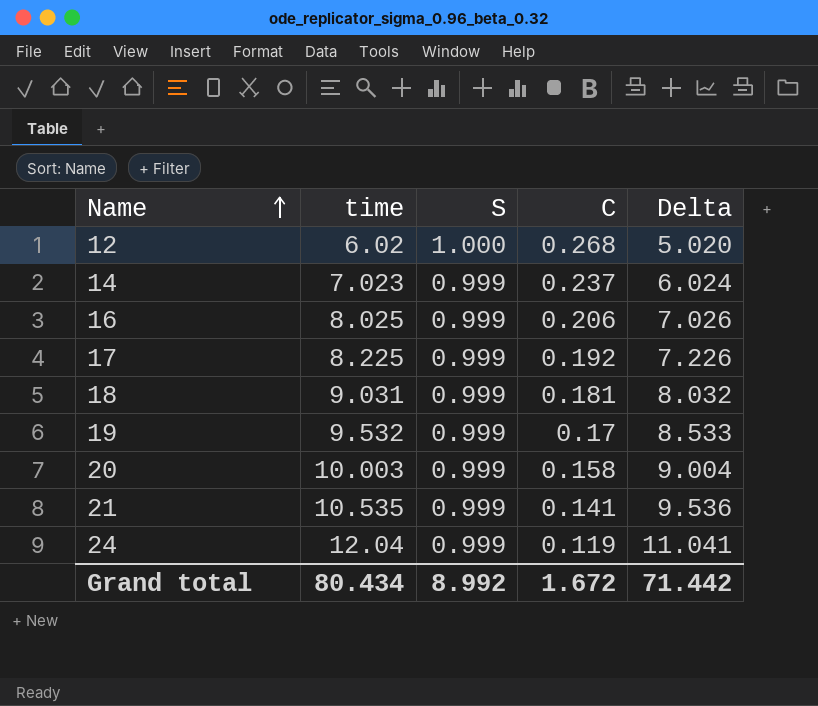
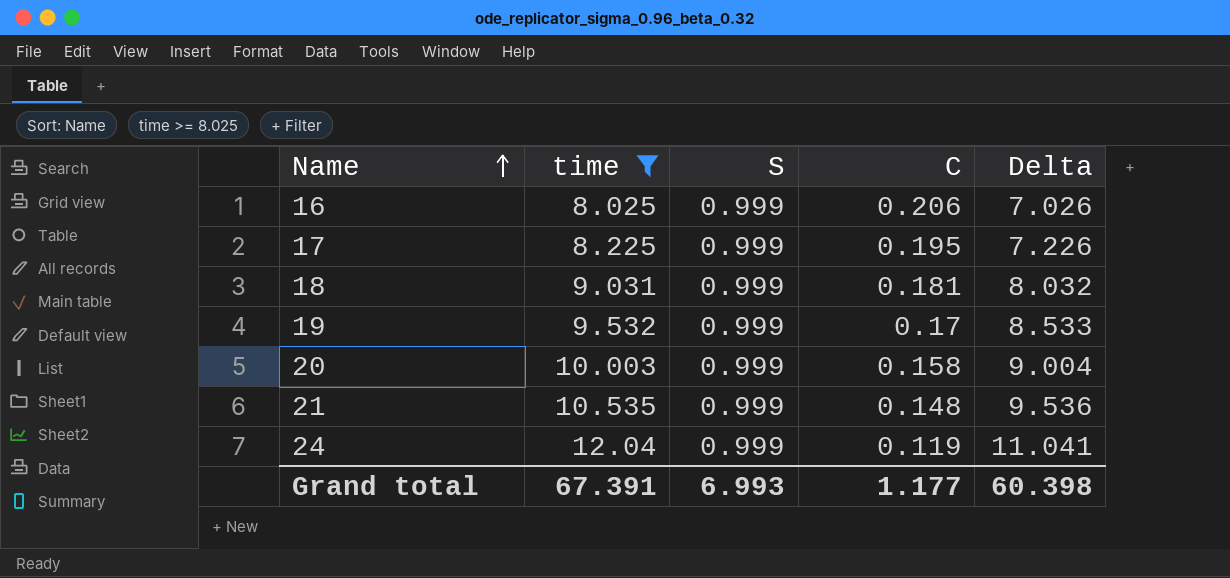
filter: none -> time >= 8.025
17 | C: 0.192 -> 0.195
21 | C: 0.141 -> 0.148
Grand total | time: 80.434 -> 67.391
Grand total | S: 8.992 -> 6.993
Grand total | C: 1.672 -> 1.177
Grand total | Delta: 71.442 -> 60.398

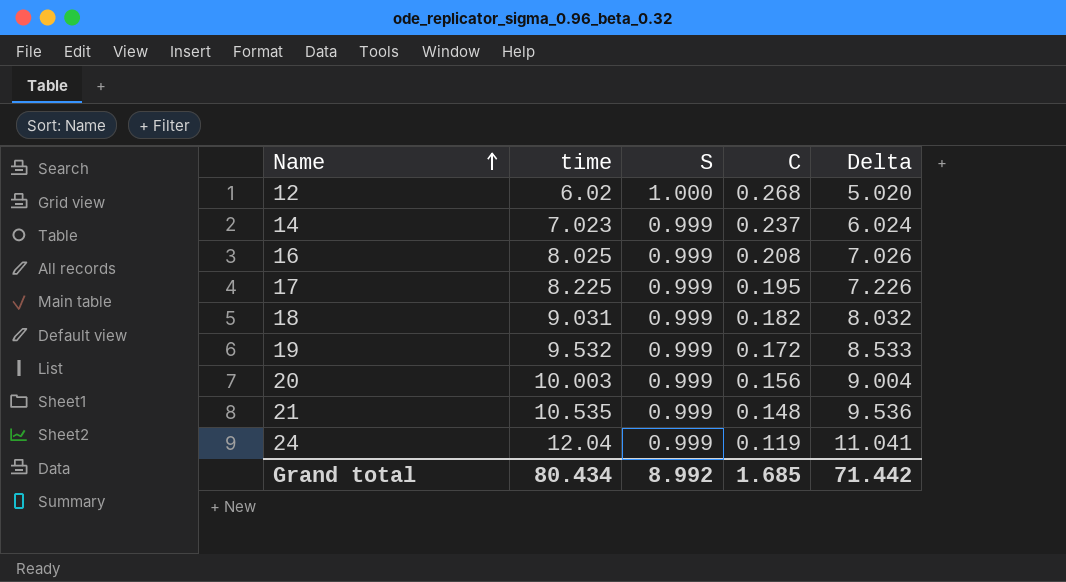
filter: time >= 8.025 -> none
16 | C: 0.206 -> 0.208
18 | C: 0.181 -> 0.182
19 | C: 0.17 -> 0.172
20 | C: 0.158 -> 0.156
Grand total | time: 67.391 -> 80.434
Grand total | S: 6.993 -> 8.992
Grand total | C: 1.177 -> 1.685
Grand total | Delta: 60.398 -> 71.442

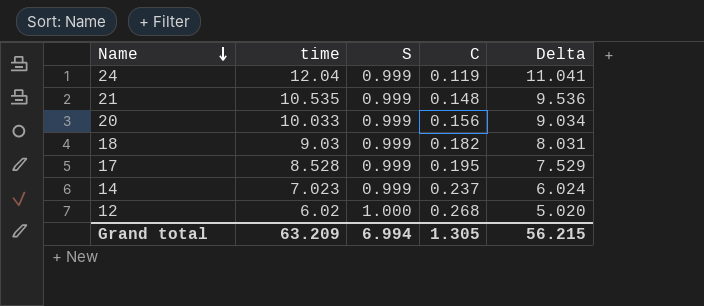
row order: Name ascending -> Name descending
row 16: 8.025 | 0.999 | 0.208 | 7.026 -> none
row 19: 9.532 | 0.999 | 0.172 | 8.533 -> none
20 | time: 10.003 -> 10.033
20 | Delta: 9.004 -> 9.034
18 | time: 9.031 -> 9.03
18 | Delta: 8.032 -> 8.031
17 | time: 8.225 -> 8.528
17 | Delta: 7.226 -> 7.529
Grand total | time: 80.434 -> 63.209
Grand total | S: 8.992 -> 6.994
Grand total | C: 1.685 -> 1.305
Grand total | Delta: 71.442 -> 56.215

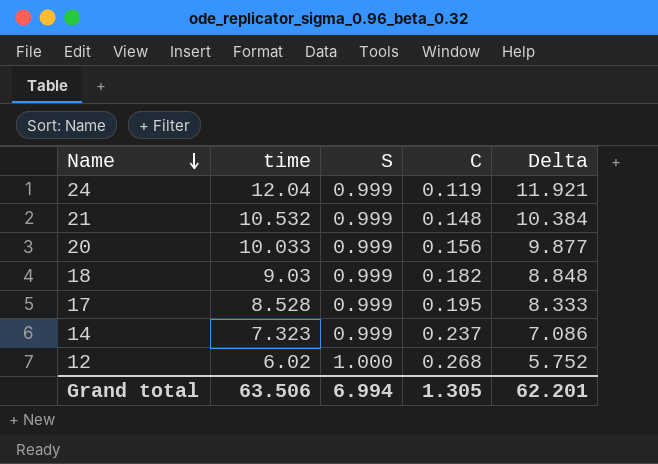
column Delta | formula: [time] - [S] -> [time] - [C]
21 | time: 10.535 -> 10.532
14 | time: 7.023 -> 7.323
Grand total | time: 63.209 -> 63.506
Grand total | Delta: 56.215 -> 62.201

